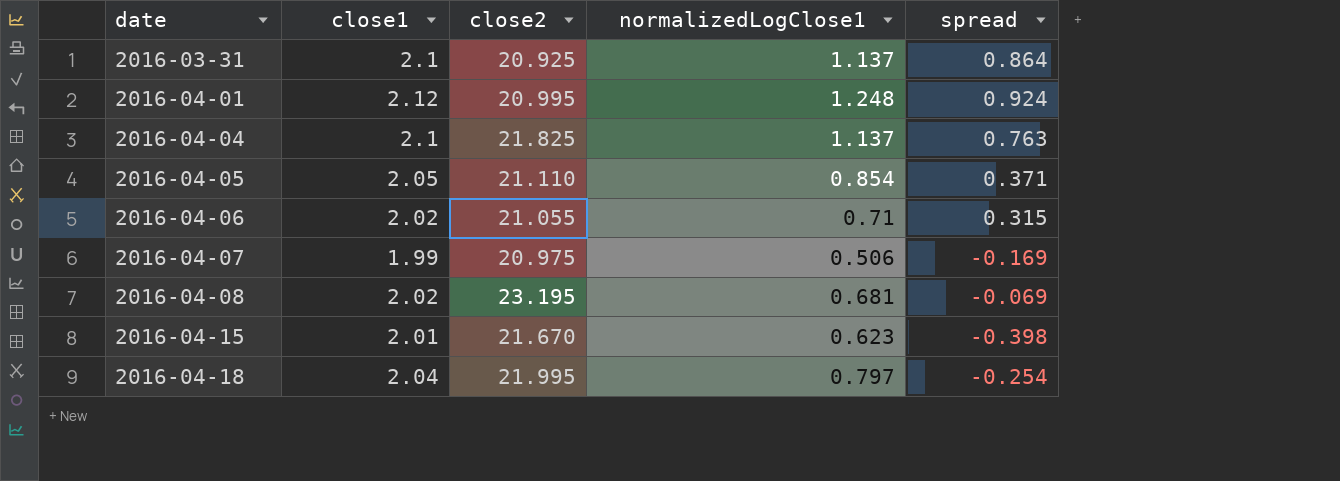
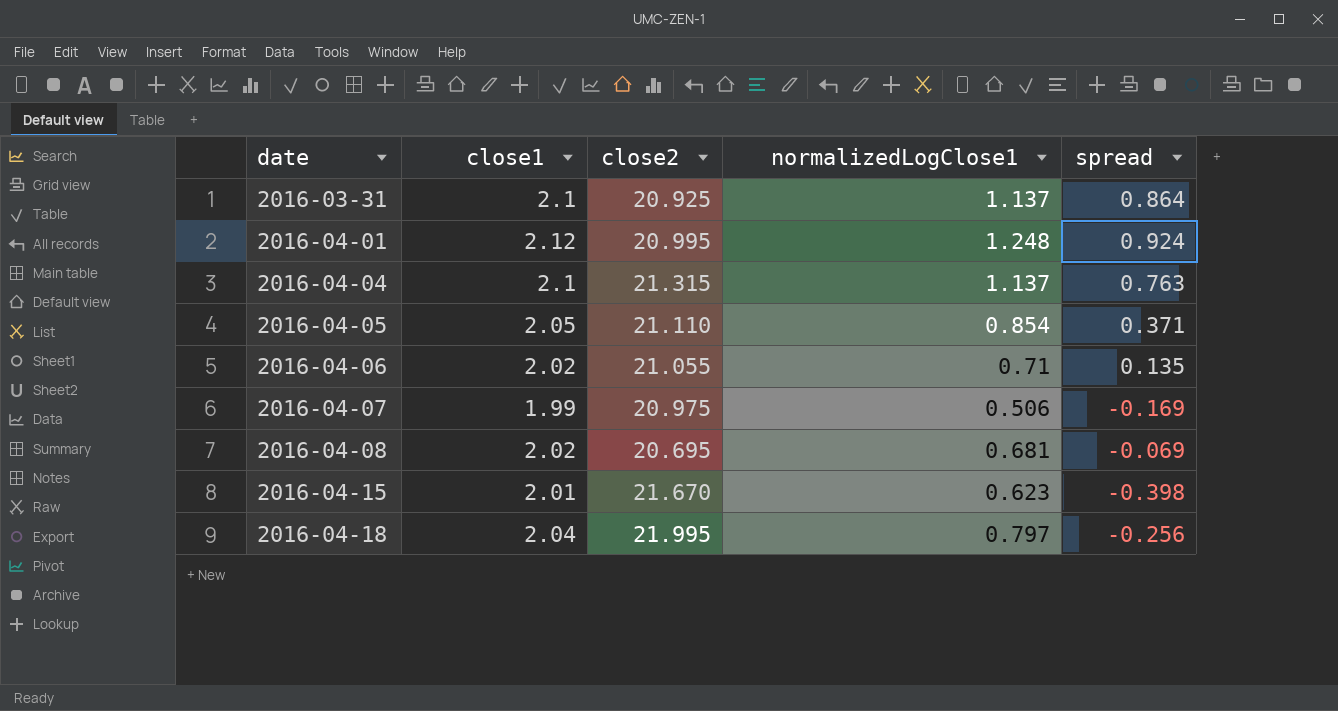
2016-04-04 | close2: 21.825 -> 21.315
2016-04-06 | spread: 0.315 -> 0.135
2016-04-08 | close2: 23.195 -> 20.695
2016-04-18 | spread: -0.254 -> -0.256

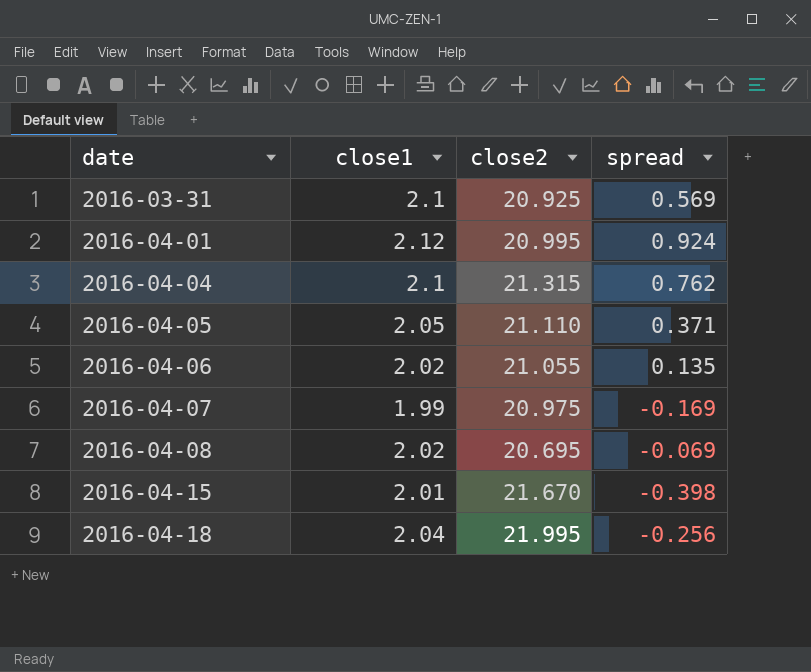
column normalizedLogClose1 | position: 4 -> none
2016-03-31 | spread: 0.864 -> 0.569
2016-04-04 | spread: 0.763 -> 0.762

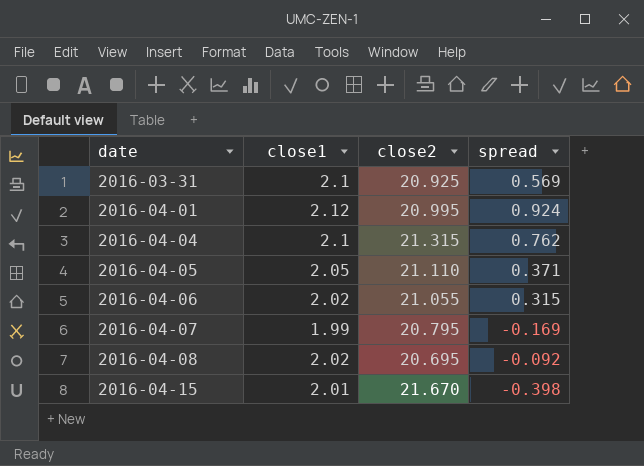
row 2016-04-18: 2.04 | 21.995 | -0.256 -> none
2016-04-06 | spread: 0.135 -> 0.315
2016-04-07 | close2: 20.975 -> 20.795
2016-04-08 | spread: -0.069 -> -0.092

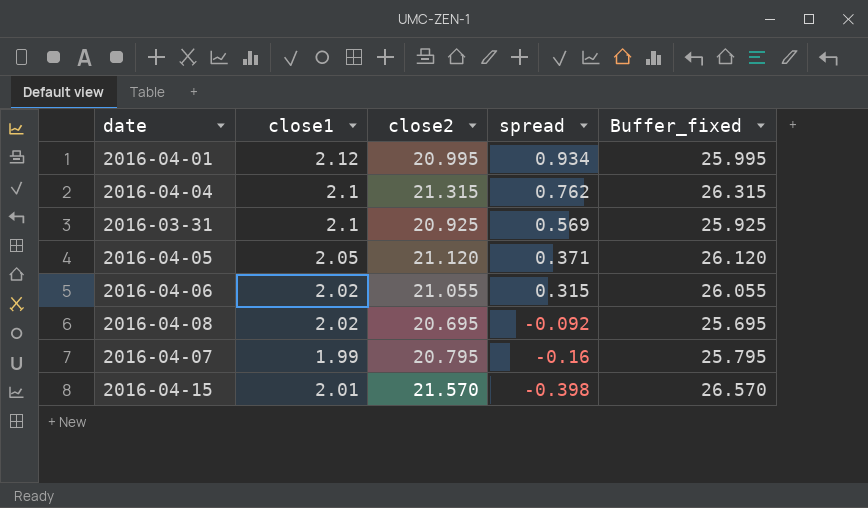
row order: date ascending -> spread descending
column Buffer_fixed | formula: none -> [close2] + 5
2016-04-01 | spread: 0.924 -> 0.934
2016-04-05 | close2: 21.110 -> 21.120
2016-04-07 | spread: -0.169 -> -0.16
2016-04-15 | close2: 21.670 -> 21.570

